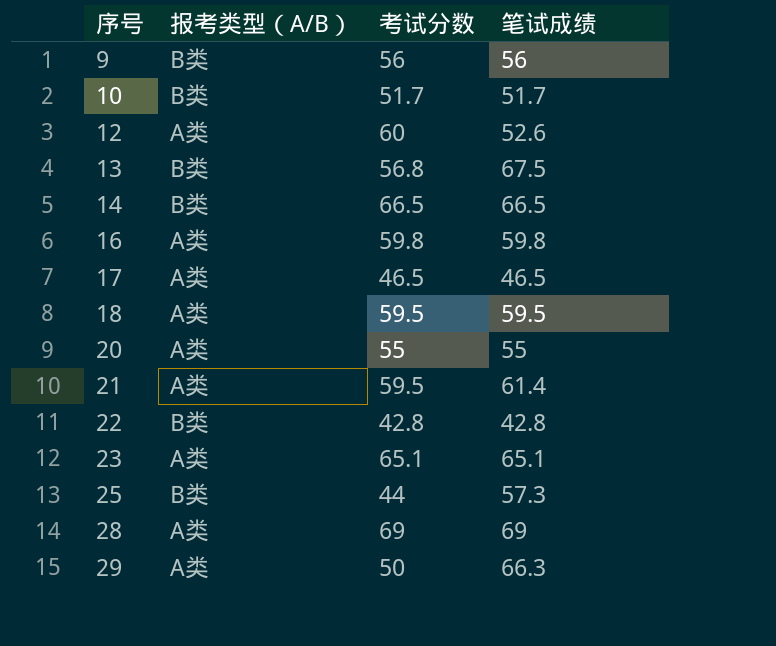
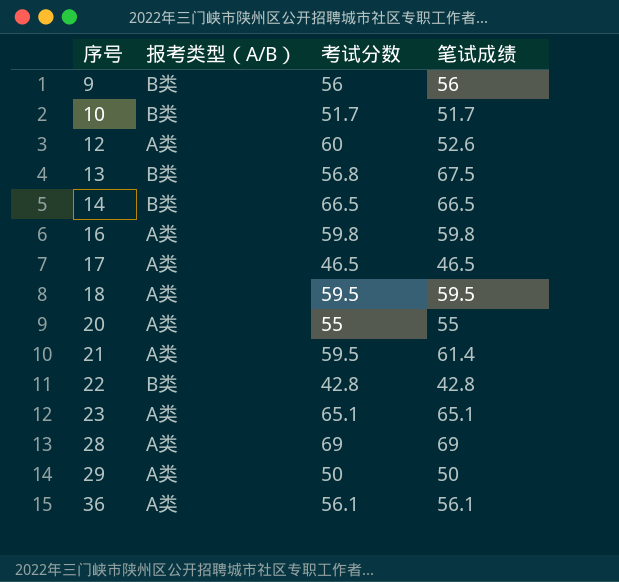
row 25: B类 | 44 | 57.3 -> none
29 | 笔试成绩: 66.3 -> 50
row 36: none -> A类 | 56.1 | 56.1

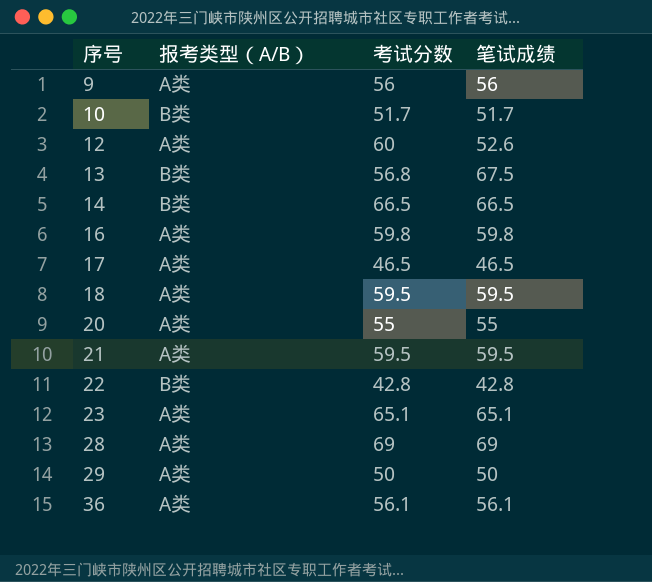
9 | 报考类型（A/B）: B类 -> A类
21 | 笔试成绩: 61.4 -> 59.5

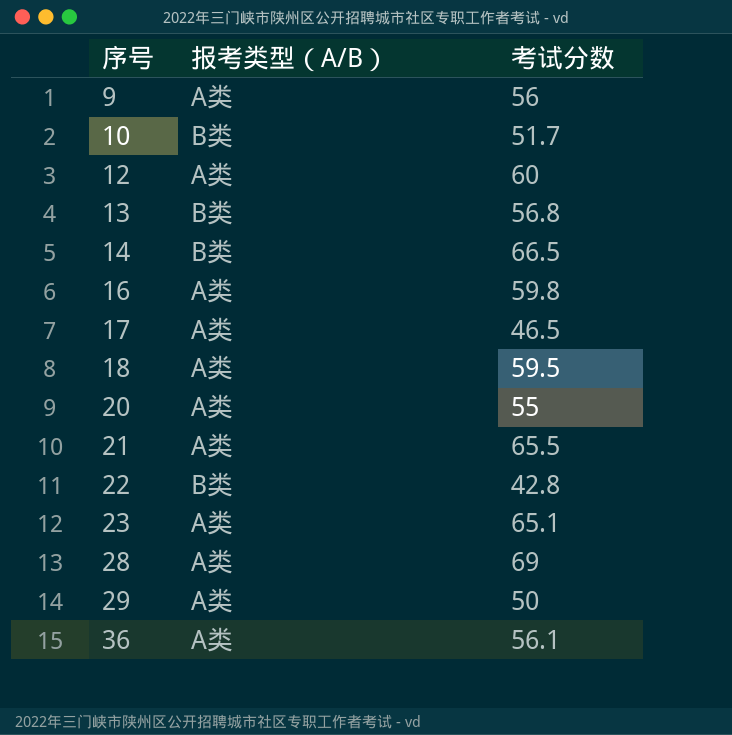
column 笔试成绩 | position: 4 -> none
21 | 考试分数: 59.5 -> 65.5

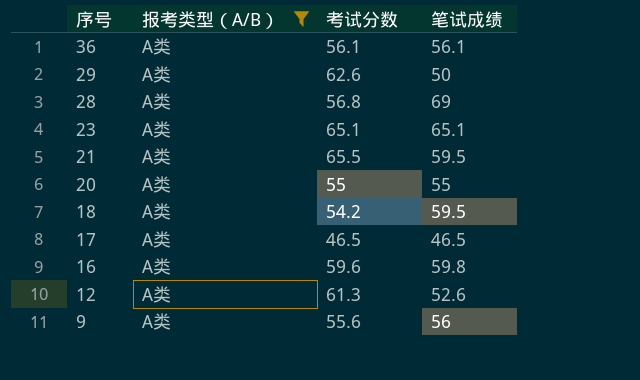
filter: none -> 报考类型（A/B） = A类
row order: 序号 ascending -> 序号 descending
column 笔试成绩 | position: none -> 4
29 | 考试分数: 50 -> 62.6
28 | 考试分数: 69 -> 56.8
18 | 考试分数: 59.5 -> 54.2
16 | 考试分数: 59.8 -> 59.6
12 | 考试分数: 60 -> 61.3
9 | 考试分数: 56 -> 55.6

